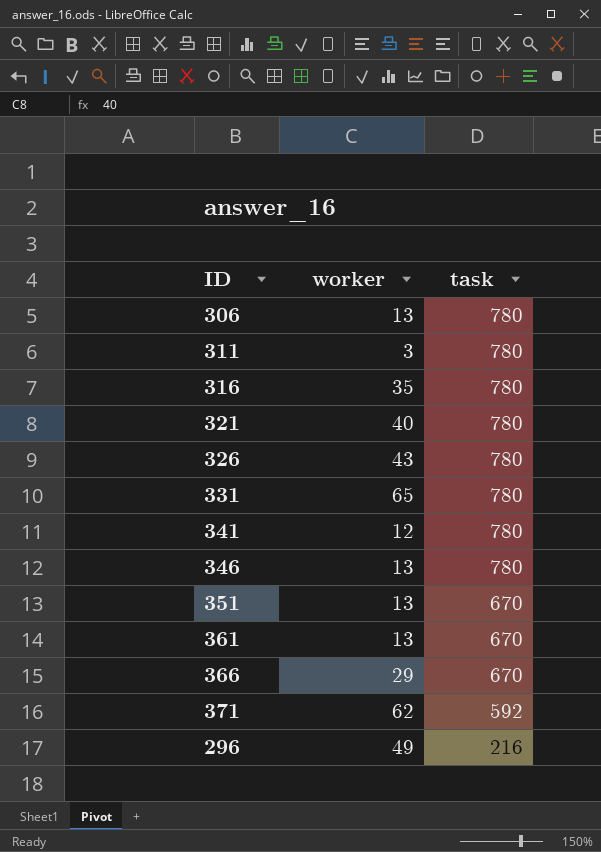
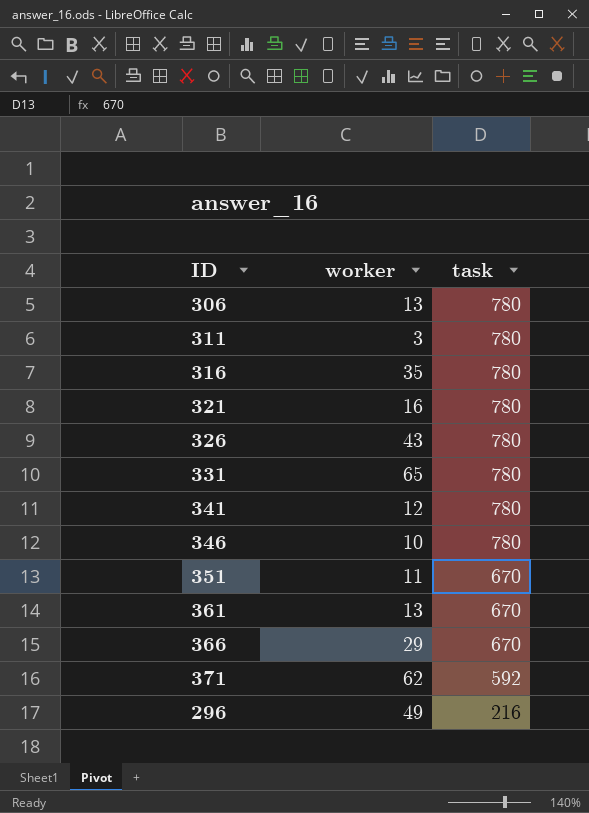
321 | worker: 40 -> 16
346 | worker: 13 -> 10
351 | worker: 13 -> 11

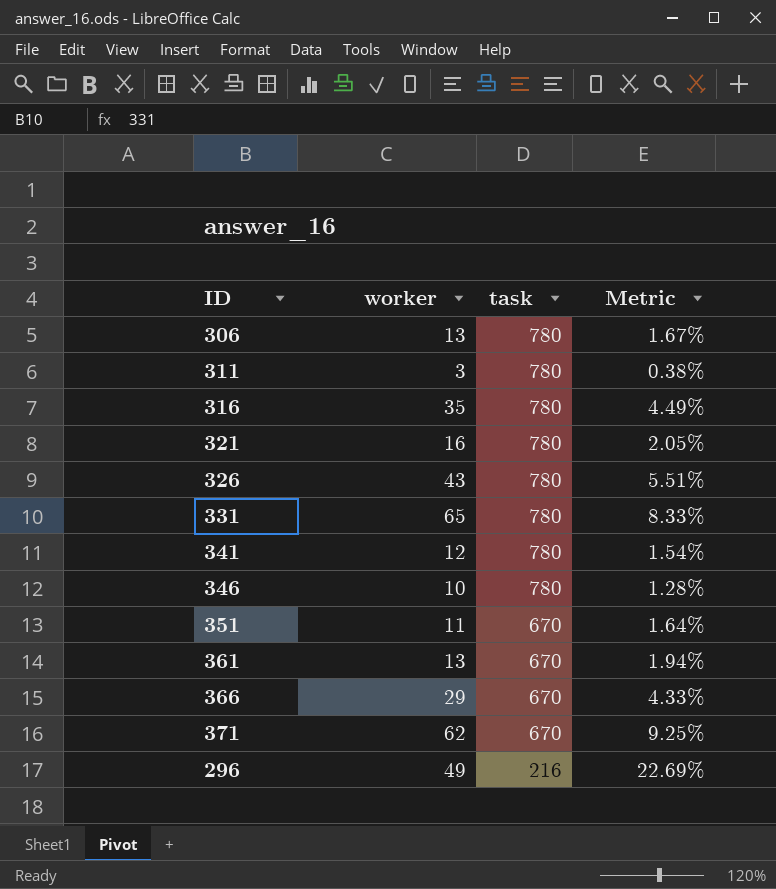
column Metric | formula: none -> [worker] / [task]
371 | task: 592 -> 670

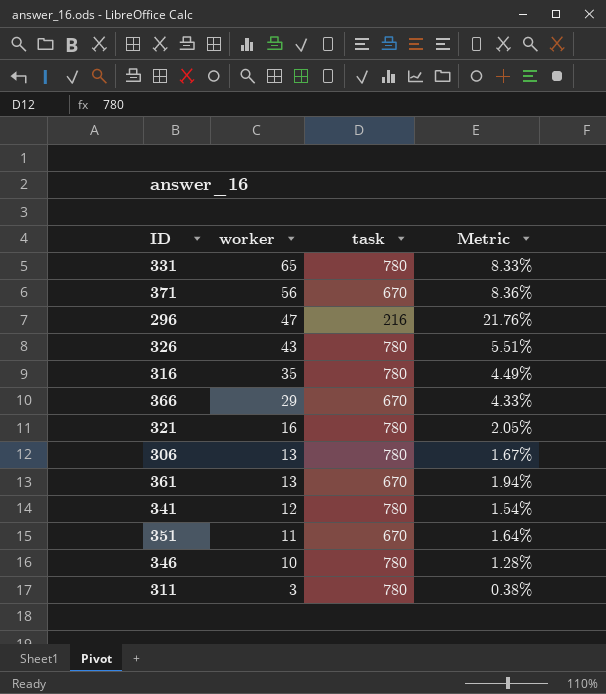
row order: task descending -> worker descending
371 | worker: 62 -> 56
371 | Metric: 9.25% -> 8.36%
296 | worker: 49 -> 47
296 | Metric: 22.69% -> 21.76%

